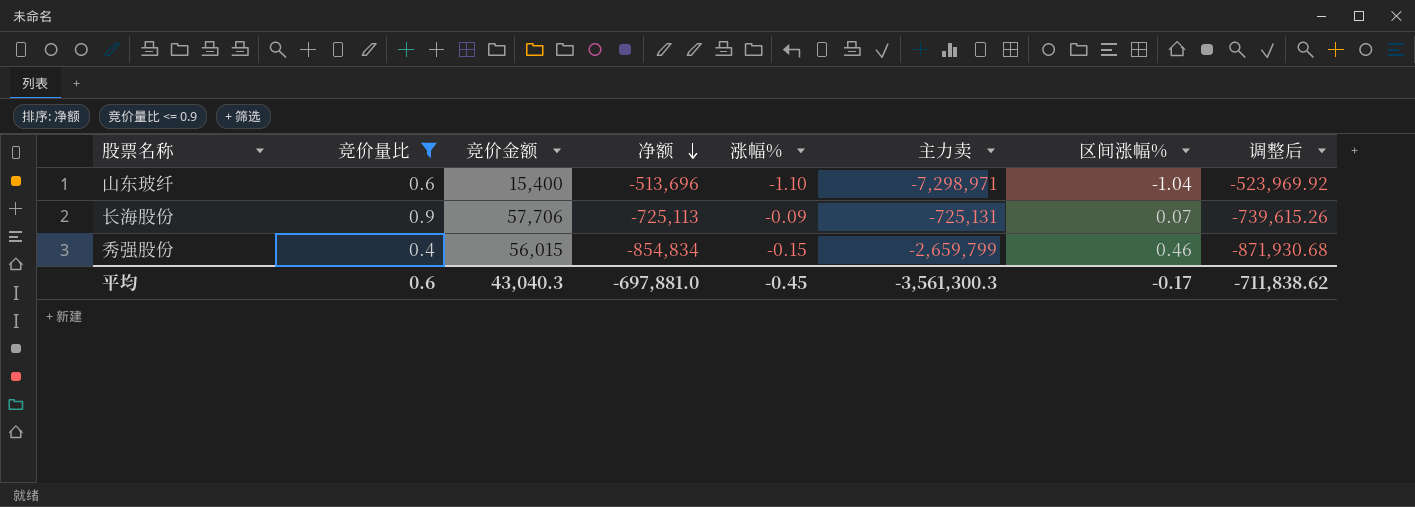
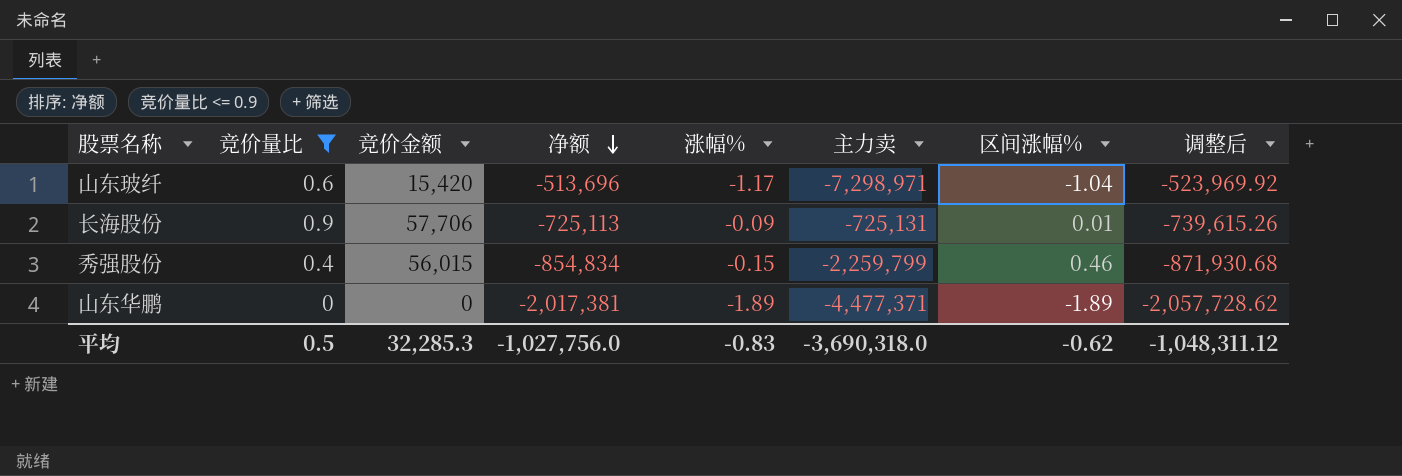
山东玻纤 | 竞价金额: 15,400 -> 15,420
山东玻纤 | 涨幅%: -1.10 -> -1.17
长海股份 | 区间涨幅%: 0.07 -> 0.01
秀强股份 | 主力卖: -2,659,799 -> -2,259,799
row 山东华鹏: none -> 0 | 0 | -2,017,381 | -1.89 | -4,477,371 | -1.89 | -2,057,728.62
平均 | 竞价量比: 0.6 -> 0.5
平均 | 竞价金额: 43,040.3 -> 32,285.3
平均 | 净额: -697,881.0 -> -1,027,756.0
平均 | 涨幅%: -0.45 -> -0.83
平均 | 主力卖: -3,561,300.3 -> -3,690,318.0
平均 | 区间涨幅%: -0.17 -> -0.62
平均 | 调整后: -711,838.62 -> -1,048,311.12

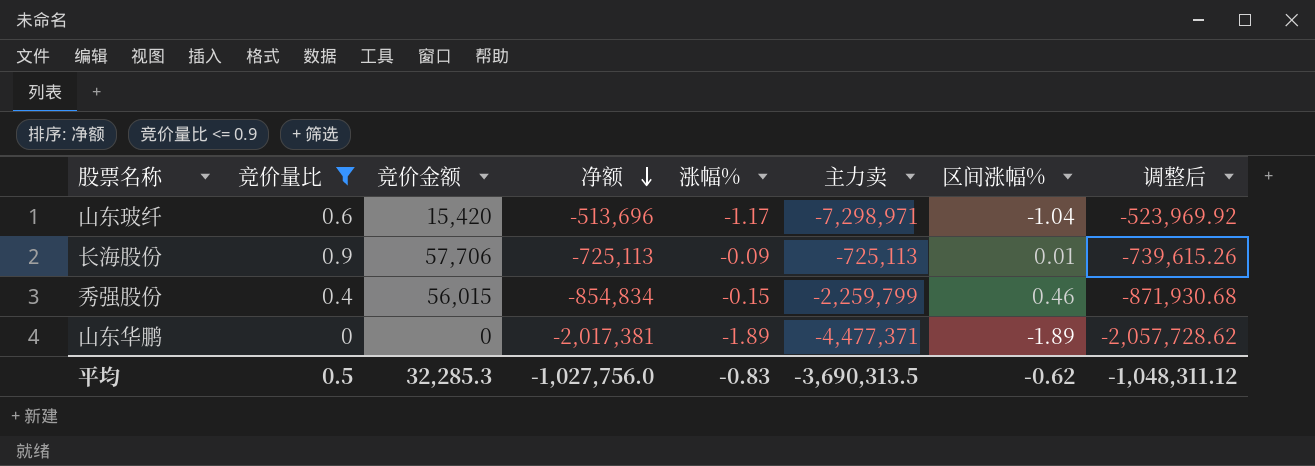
长海股份 | 主力卖: -725,131 -> -725,113
平均 | 主力卖: -3,690,318.0 -> -3,690,313.5

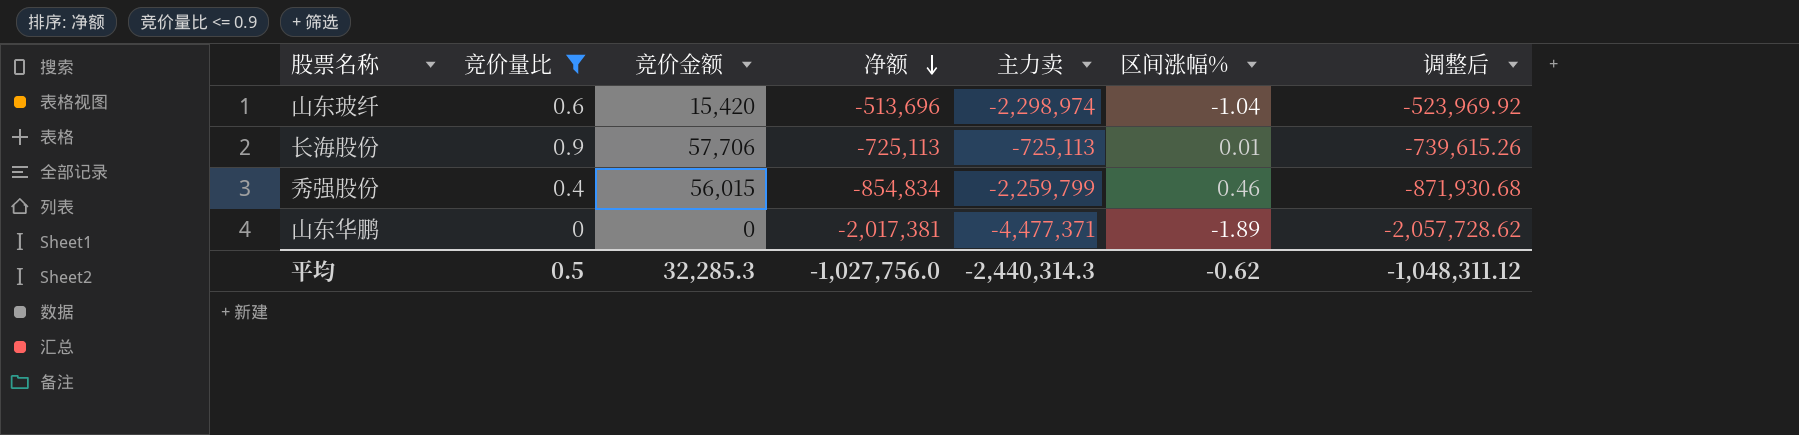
column 涨幅% | position: 5 -> none
山东玻纤 | 主力卖: -7,298,971 -> -2,298,974
平均 | 主力卖: -3,690,313.5 -> -2,440,314.3

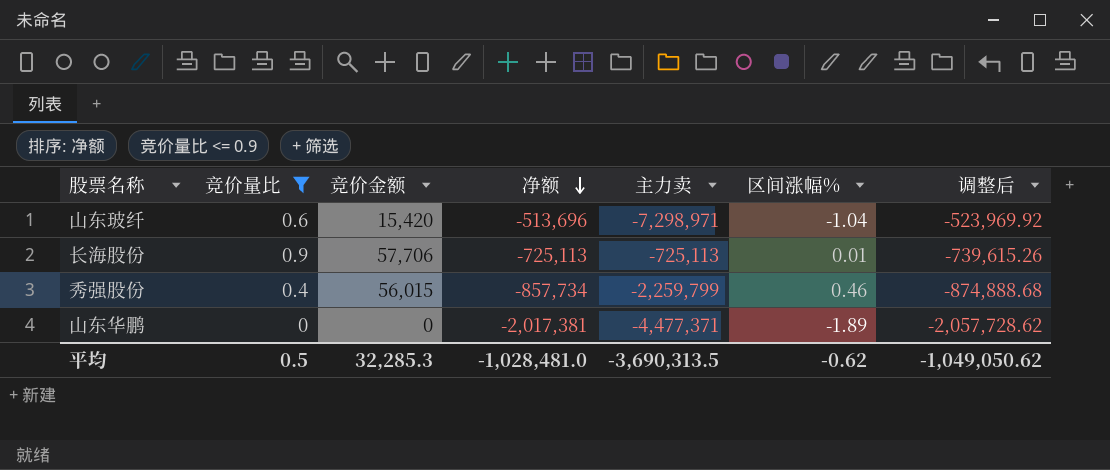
山东玻纤 | 主力卖: -2,298,974 -> -7,298,971
秀强股份 | 净额: -854,834 -> -857,734
秀强股份 | 调整后: -871,930.68 -> -874,888.68
平均 | 净额: -1,027,756.0 -> -1,028,481.0
平均 | 主力卖: -2,440,314.3 -> -3,690,313.5
平均 | 调整后: -1,048,311.12 -> -1,049,050.62

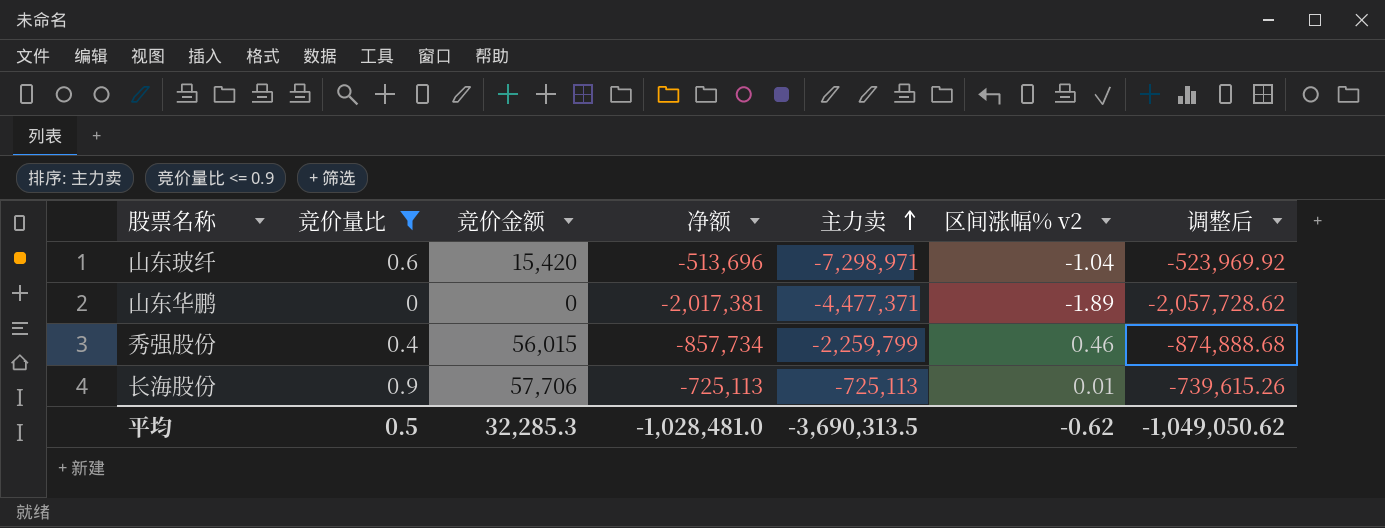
row order: 净额 descending -> 主力卖 ascending
column name: 区间涨幅% -> 区间涨幅% v2

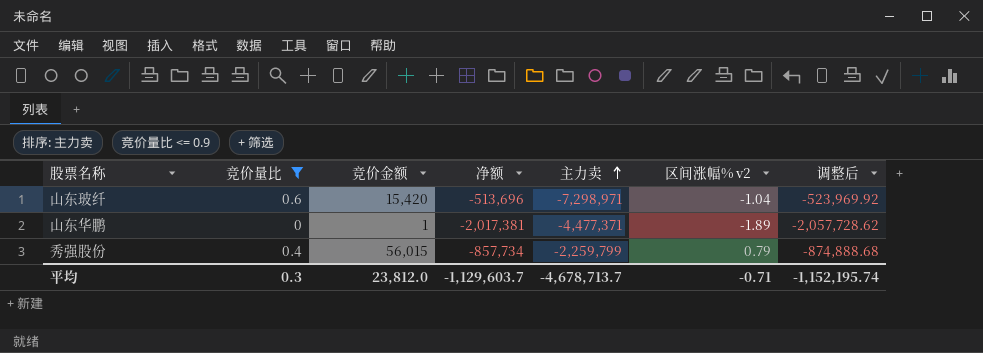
row 长海股份: 0.9 | 57,706 | -725,113 | -725,113 | 0.01 | -739,615.26 -> none
山东华鹏 | 竞价金额: 0 -> 1
秀强股份 | 区间涨幅% v2: 0.46 -> 0.79
平均 | 竞价量比: 0.5 -> 0.3
平均 | 竞价金额: 32,285.3 -> 23,812.0
平均 | 净额: -1,028,481.0 -> -1,129,603.7
平均 | 主力卖: -3,690,313.5 -> -4,678,713.7
平均 | 区间涨幅% v2: -0.62 -> -0.71
平均 | 调整后: -1,049,050.62 -> -1,152,195.74

